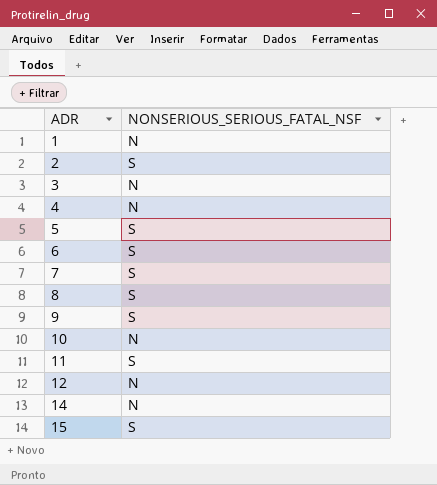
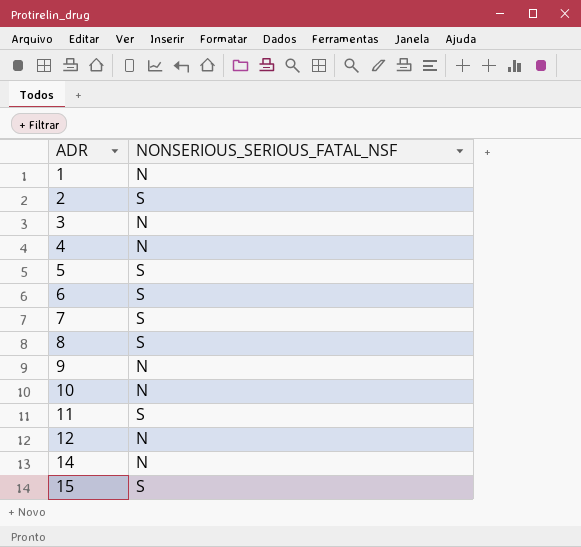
9 | NONSERIOUS_SERIOUS_FATAL_NSF: S -> N

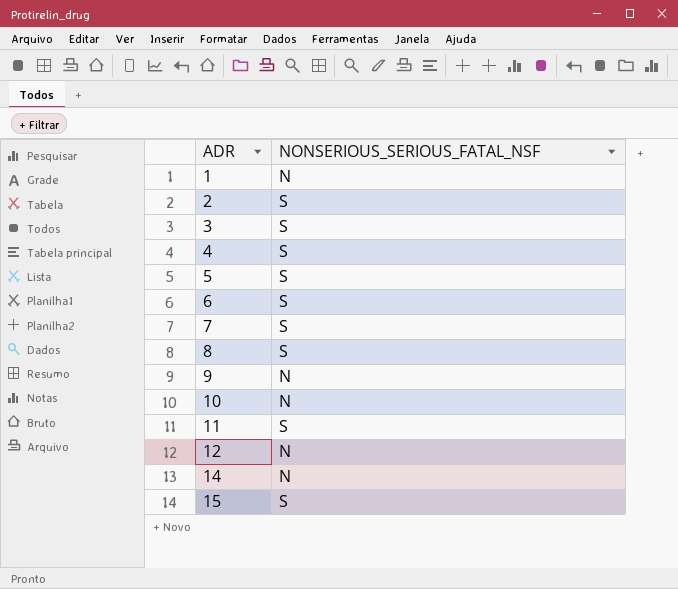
3 | NONSERIOUS_SERIOUS_FATAL_NSF: N -> S
4 | NONSERIOUS_SERIOUS_FATAL_NSF: N -> S

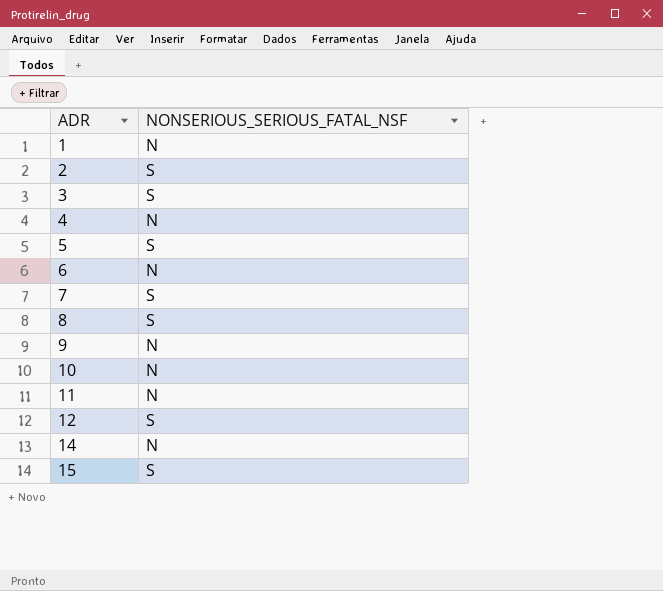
4 | NONSERIOUS_SERIOUS_FATAL_NSF: S -> N
6 | NONSERIOUS_SERIOUS_FATAL_NSF: S -> N
11 | NONSERIOUS_SERIOUS_FATAL_NSF: S -> N
12 | NONSERIOUS_SERIOUS_FATAL_NSF: N -> S

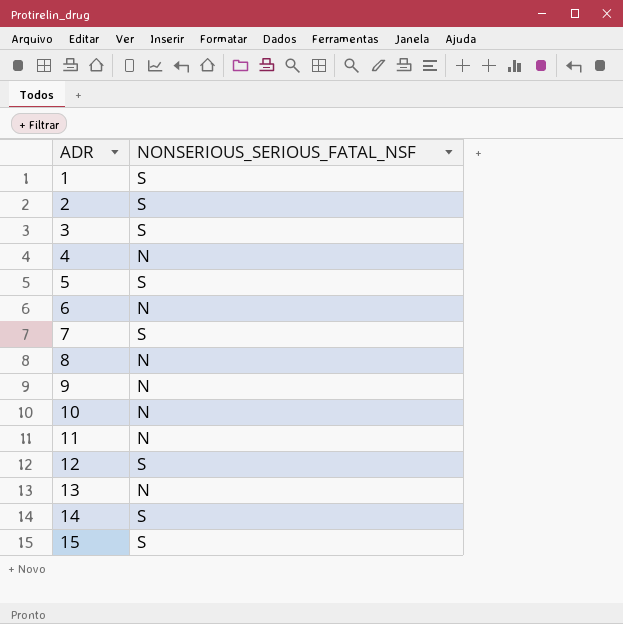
1 | NONSERIOUS_SERIOUS_FATAL_NSF: N -> S
8 | NONSERIOUS_SERIOUS_FATAL_NSF: S -> N
row 13: none -> N
14 | NONSERIOUS_SERIOUS_FATAL_NSF: N -> S

